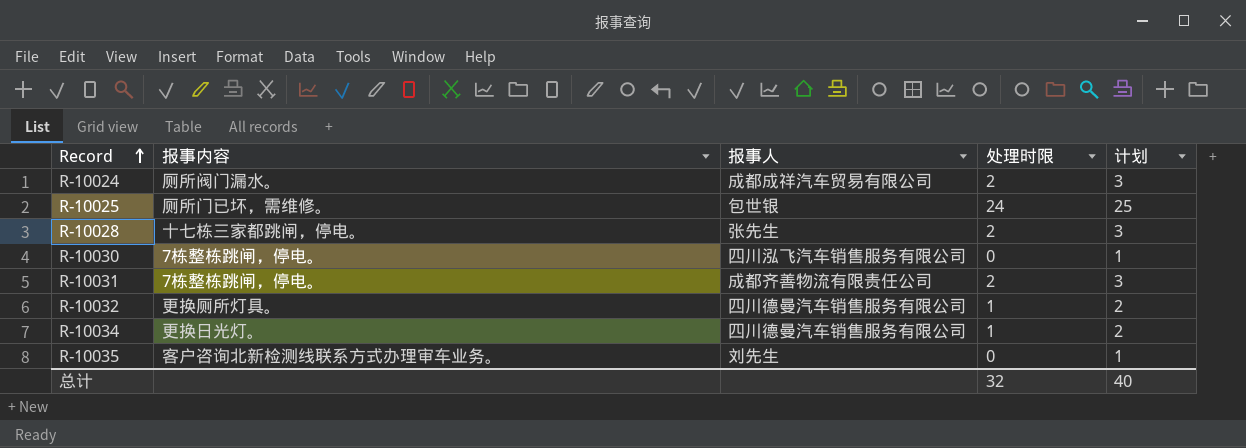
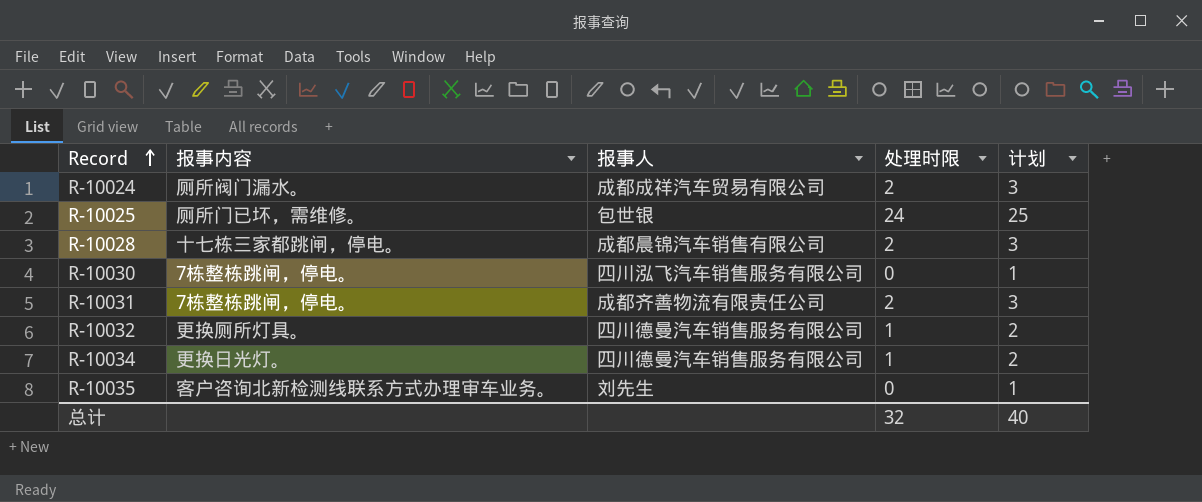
R-10028 | 报事人: 张先生 -> 成都晨锦汽车销售有限公司

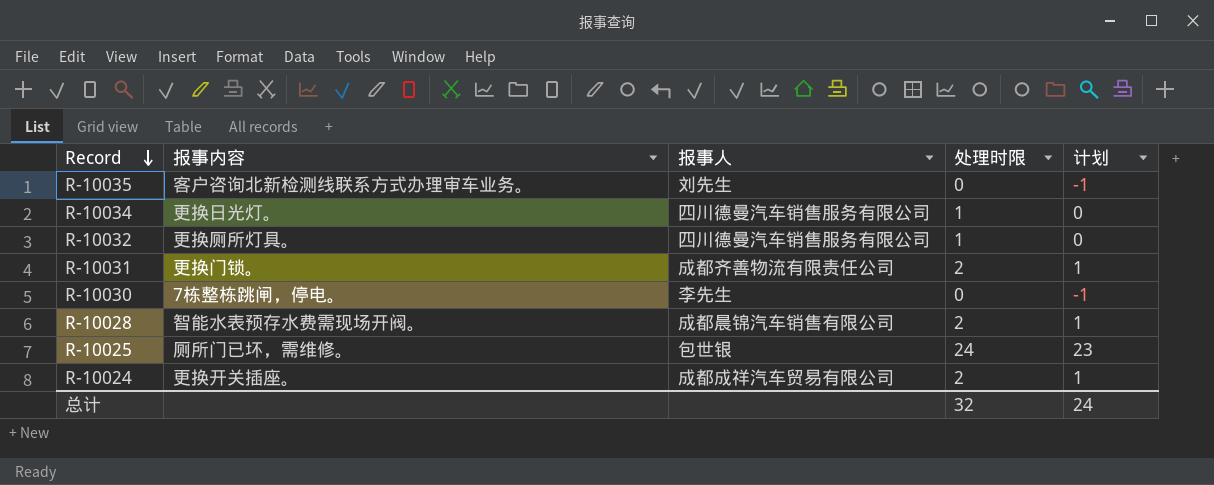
row order: Record ascending -> Record descending
column 计划 | formula: [处理时限] + 1 -> [处理时限] - 1
R-10031 | 报事内容: 7栋整栋跳闸，停电。 -> 更换门锁。
R-10030 | 报事人: 四川泓飞汽车销售服务有限公司 -> 李先生
R-10028 | 报事内容: 十七栋三家都跳闸，停电。 -> 智能水表预存水费需现场开阀。
R-10024 | 报事内容: 厕所阀门漏水。 -> 更换开关插座。
总计 | 计划: 40 -> 24

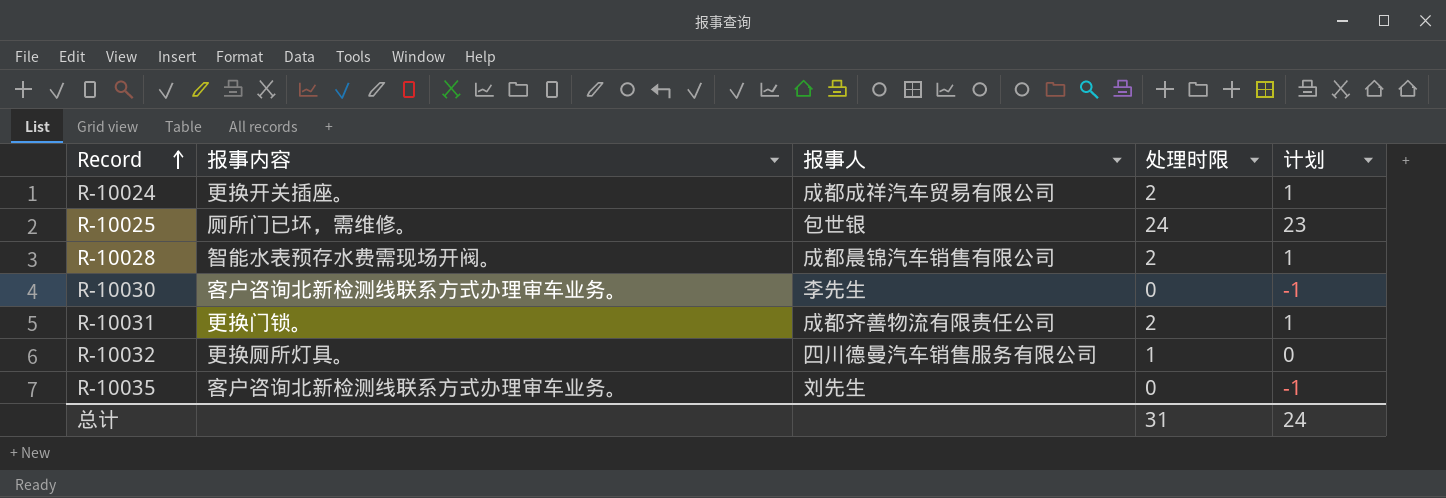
row order: Record descending -> Record ascending
row R-10034: 更换日光灯。 | 四川德曼汽车销售服务有限公司 | 1 | 0 -> none
R-10030 | 报事内容: 7栋整栋跳闸，停电。 -> 客户咨询北新检测线联系方式办理审车业务。
总计 | 处理时限: 32 -> 31

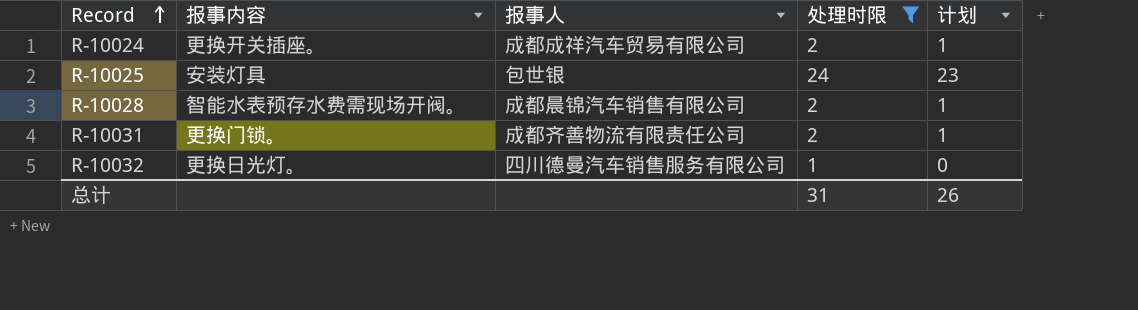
filter: none -> 处理时限 != 0
R-10025 | 报事内容: 厕所门已坏，需维修。 -> 安装灯具
R-10032 | 报事内容: 更换厕所灯具。 -> 更换日光灯。
总计 | 计划: 24 -> 26

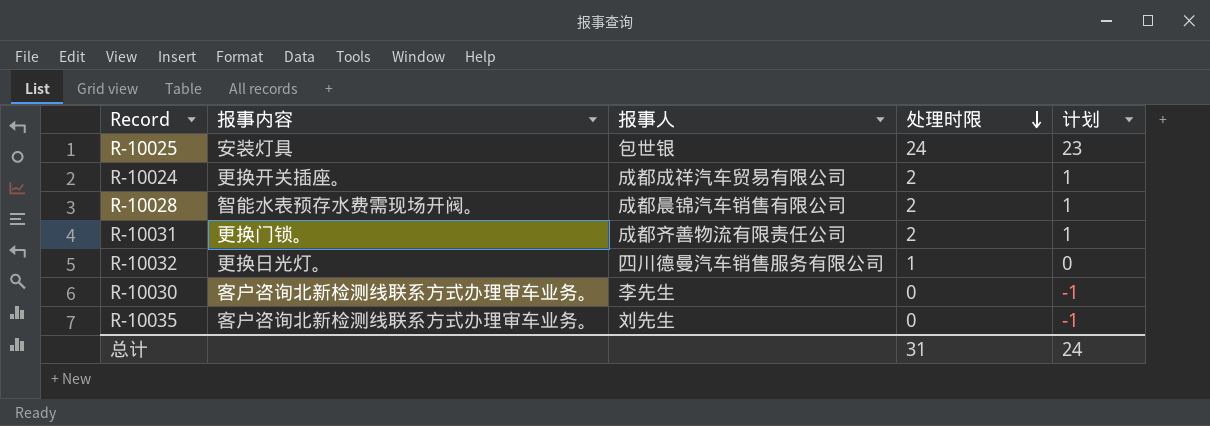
filter: 处理时限 != 0 -> none
row order: Record ascending -> 处理时限 descending
总计 | 计划: 26 -> 24

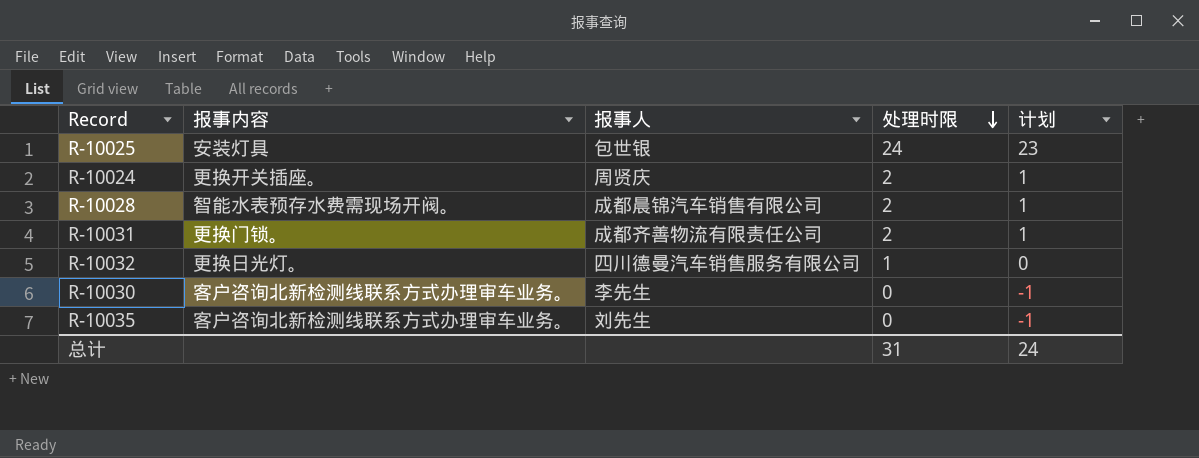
R-10024 | 报事人: 成都成祥汽车贸易有限公司 -> 周贤庆

